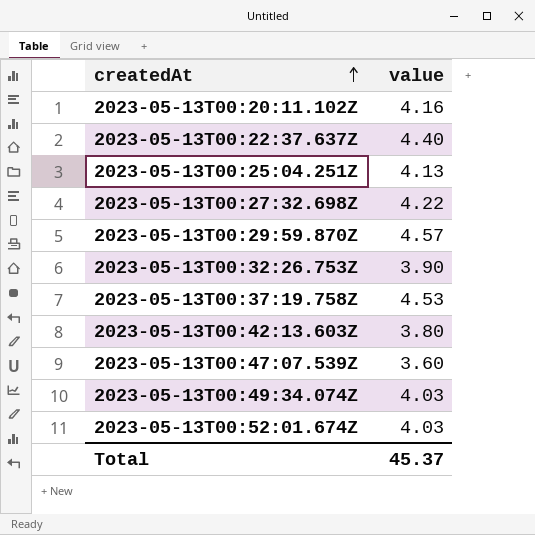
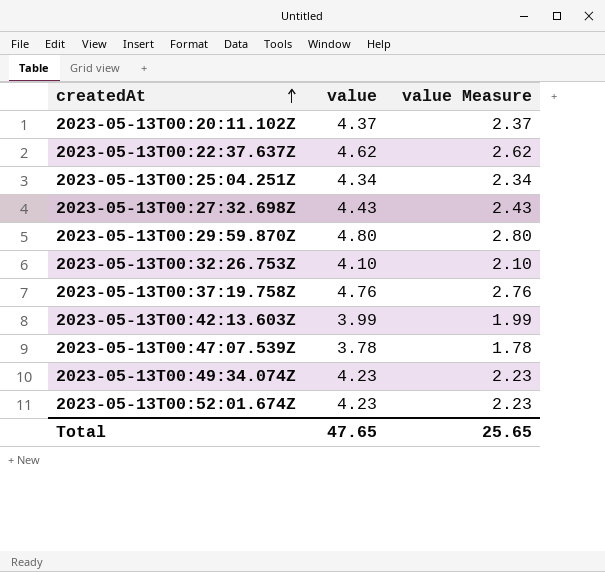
column value Measure | formula: none -> [value] - 2
2023-05-13T00:20:11.102Z | value: 4.16 -> 4.37
2023-05-13T00:22:37.637Z | value: 4.40 -> 4.62
2023-05-13T00:25:04.251Z | value: 4.13 -> 4.34
2023-05-13T00:27:32.698Z | value: 4.22 -> 4.43
2023-05-13T00:29:59.870Z | value: 4.57 -> 4.80
2023-05-13T00:32:26.753Z | value: 3.90 -> 4.10
2023-05-13T00:37:19.758Z | value: 4.53 -> 4.76
2023-05-13T00:42:13.603Z | value: 3.80 -> 3.99
2023-05-13T00:47:07.539Z | value: 3.60 -> 3.78
2023-05-13T00:49:34.074Z | value: 4.03 -> 4.23
2023-05-13T00:52:01.674Z | value: 4.03 -> 4.23
Total | value: 45.37 -> 47.65

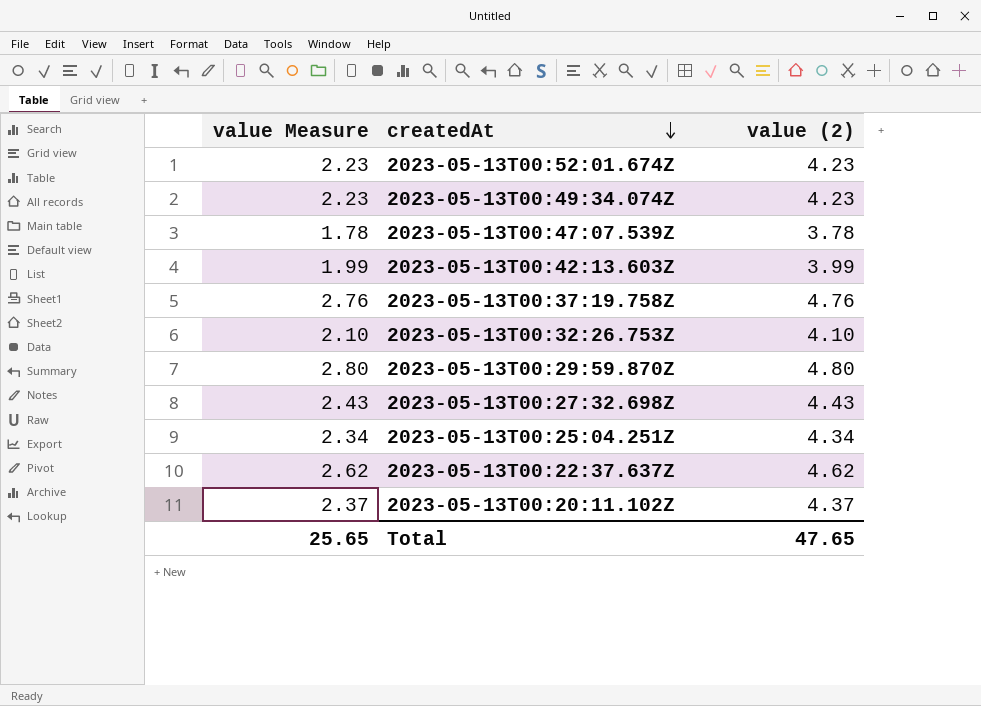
row order: createdAt ascending -> createdAt descending
column value Measure | position: 3 -> 1
column name: value -> value (2)

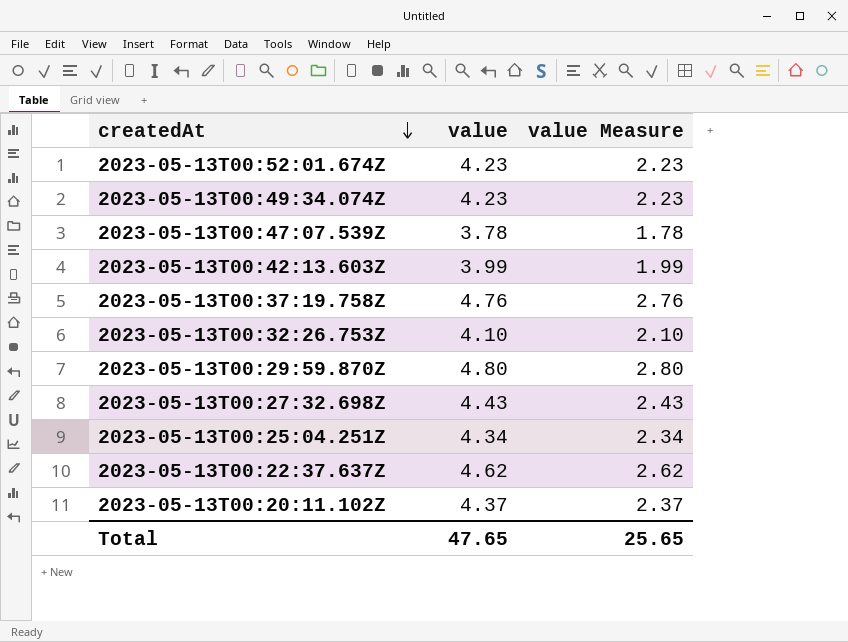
column name: value (2) -> value
column value Measure | position: 1 -> 3

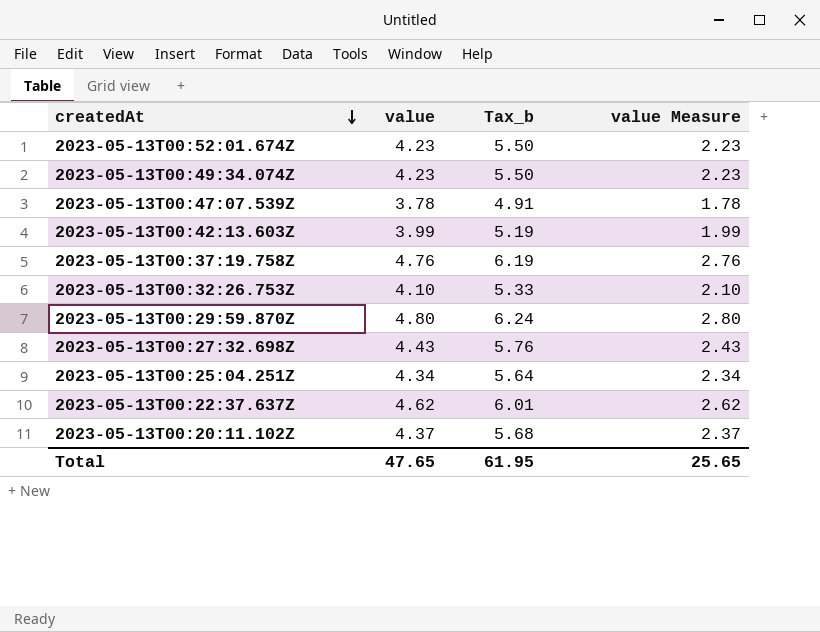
column Tax_b | formula: none -> [value] * 1.3

